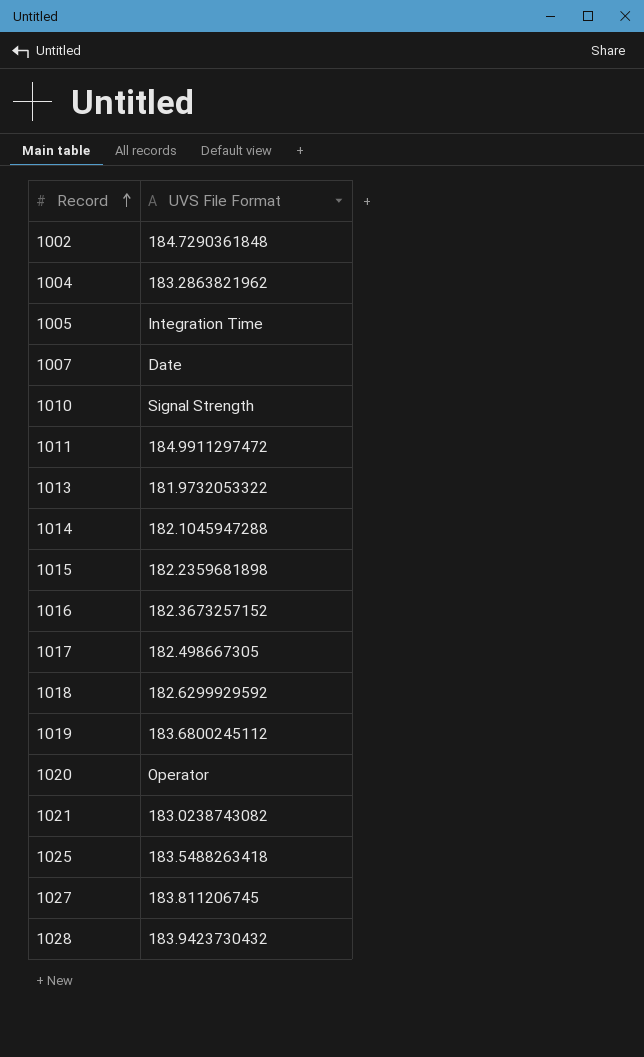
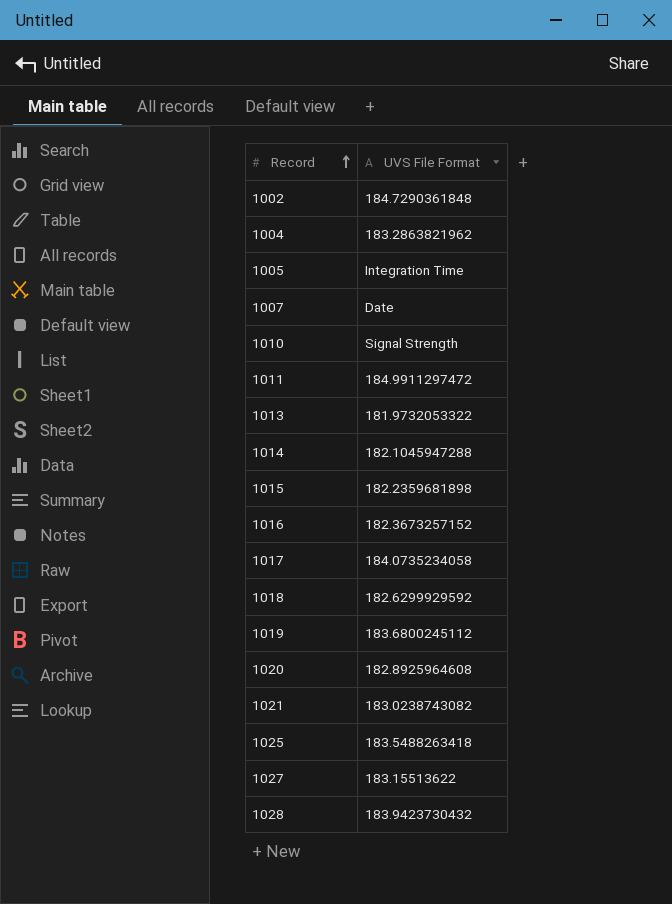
1017 | UVS File Format: 182.498667305 -> 184.0735234058
1020 | UVS File Format: Operator -> 182.8925964608
1027 | UVS File Format: 183.811206745 -> 183.15513622

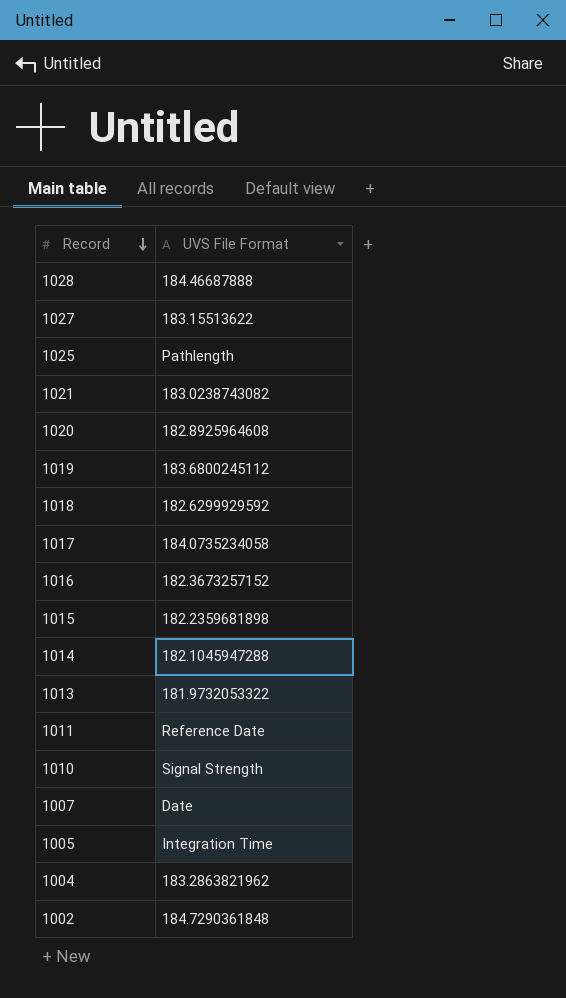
row order: Record ascending -> Record descending
1028 | UVS File Format: 183.9423730432 -> 184.46687888
1025 | UVS File Format: 183.5488263418 -> Pathlength
1011 | UVS File Format: 184.9911297472 -> Reference Date

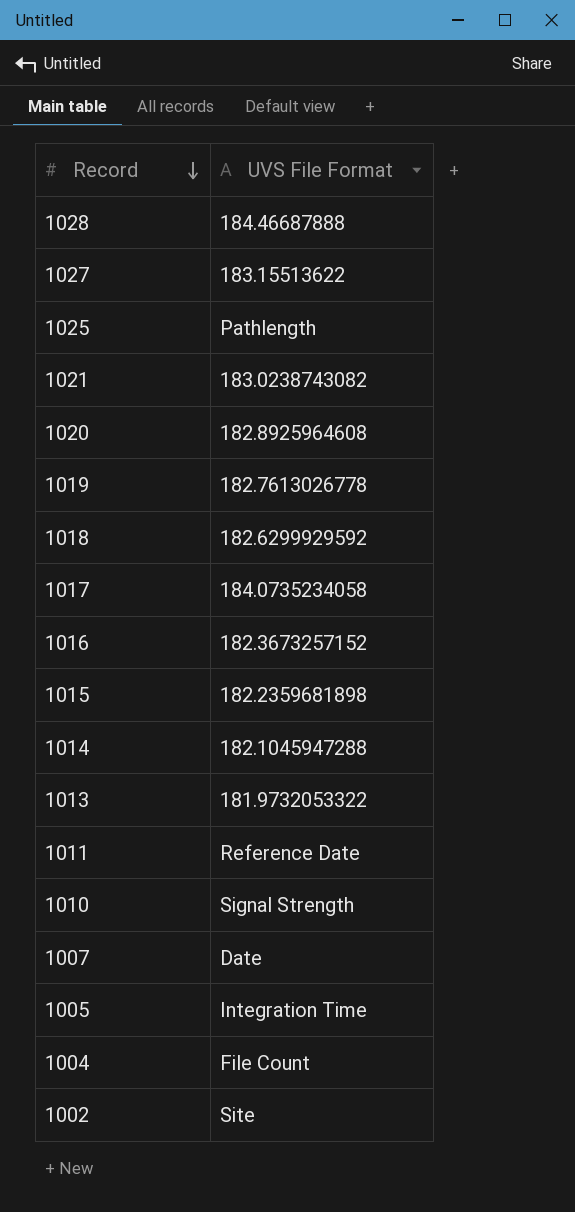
1019 | UVS File Format: 183.6800245112 -> 182.7613026778
1004 | UVS File Format: 183.2863821962 -> File Count
1002 | UVS File Format: 184.7290361848 -> Site

